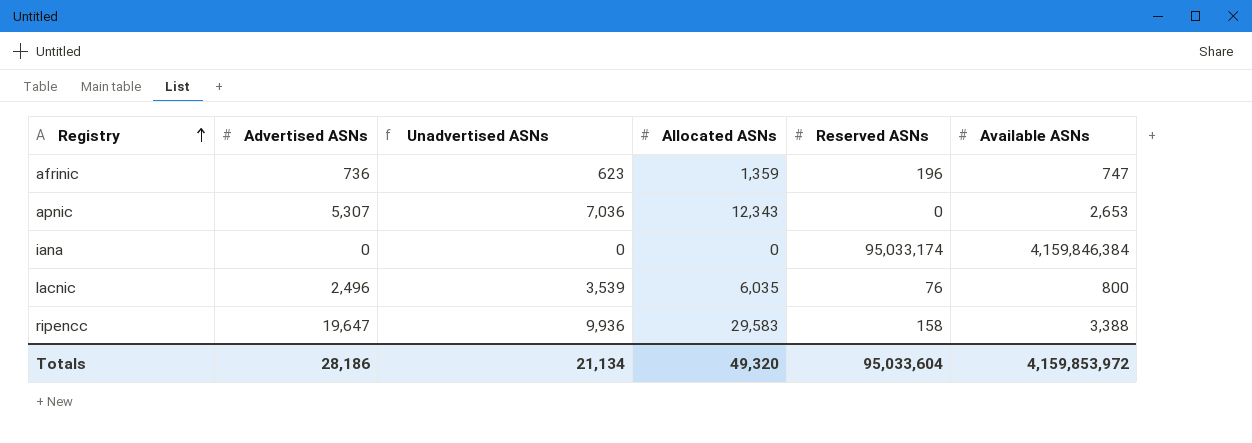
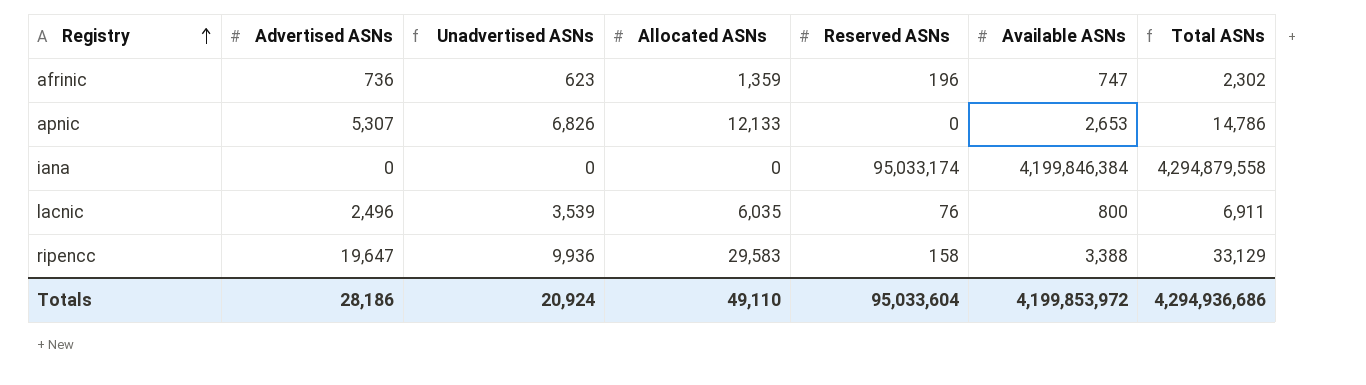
column Total ASNs | formula: none -> [Allocated ASNs] + [Reserved ASNs] + [Available ASNs]
apnic | Unadvertised ASNs: 7,036 -> 6,826
apnic | Allocated ASNs: 12,343 -> 12,133
iana | Available ASNs: 4,159,846,384 -> 4,199,846,384
Totals | Unadvertised ASNs: 21,134 -> 20,924
Totals | Allocated ASNs: 49,320 -> 49,110
Totals | Available ASNs: 4,159,853,972 -> 4,199,853,972

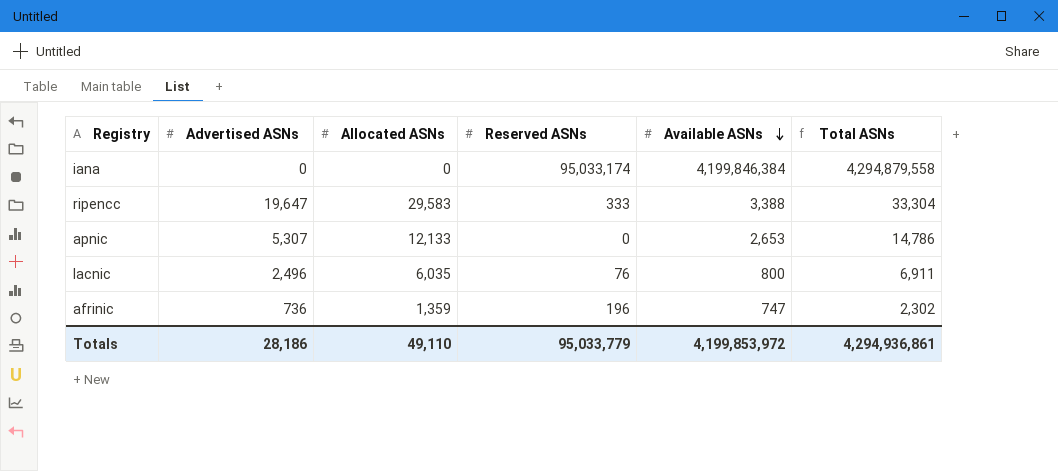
row order: Registry ascending -> Available ASNs descending
column Unadvertised ASNs | formula: [Allocated ASNs] - [Advertised ASNs] -> none
ripencc | Reserved ASNs: 158 -> 333
ripencc | Total ASNs: 33,129 -> 33,304
Totals | Reserved ASNs: 95,033,604 -> 95,033,779
Totals | Total ASNs: 4,294,936,686 -> 4,294,936,861

